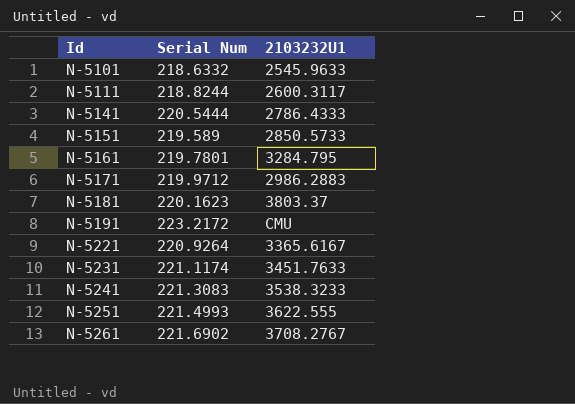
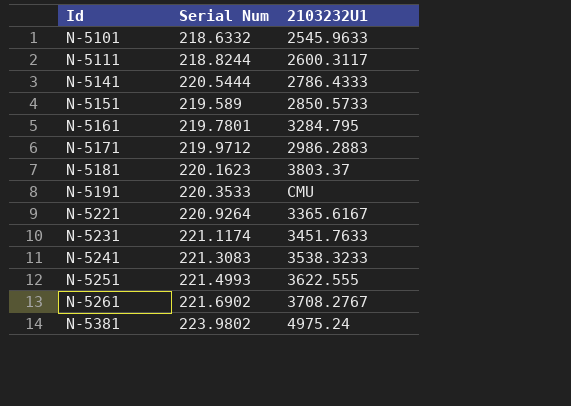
N-5191 | Serial Num: 223.2172 -> 220.3533
row N-5381: none -> 223.9802 | 4975.24

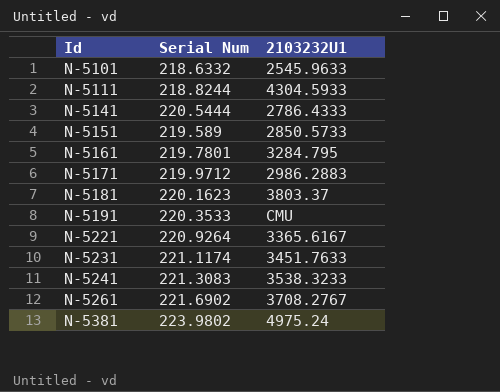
row N-5251: 221.4993 | 3622.555 -> none
N-5111 | 2103232U1: 2600.3117 -> 4304.5933

